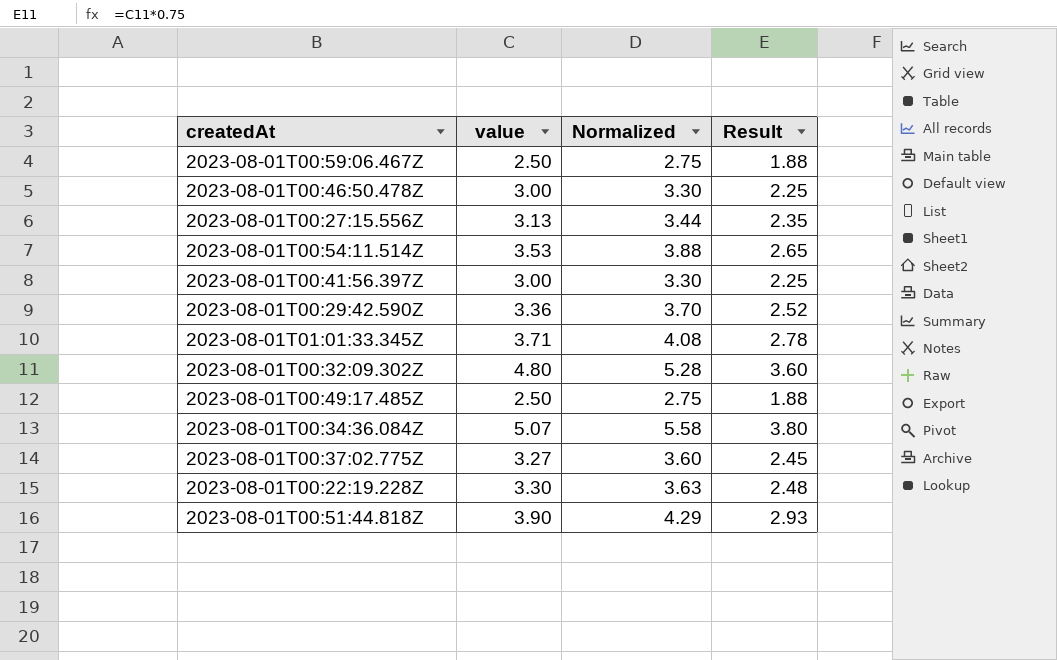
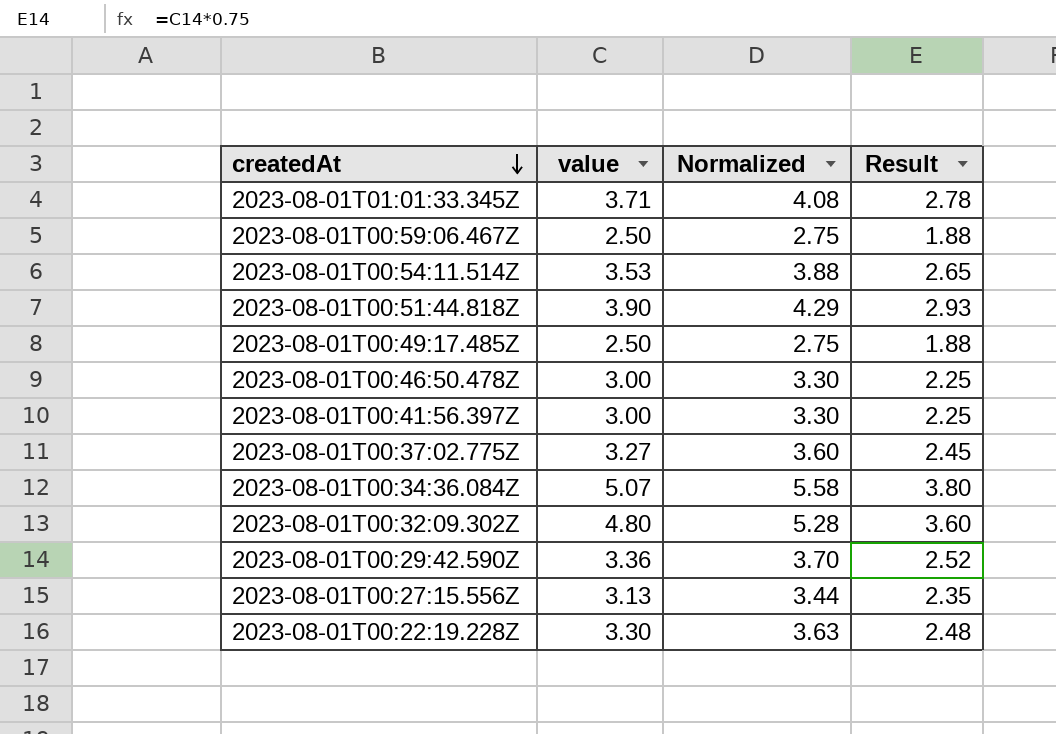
row order: none -> createdAt descending

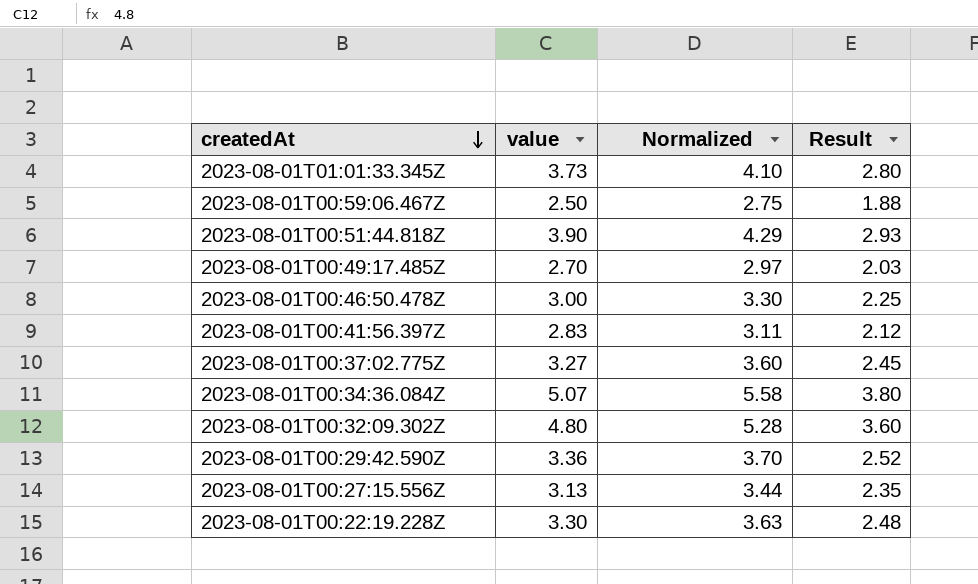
row 2023-08-01T00:54:11.514Z: 3.53 | 3.88 | 2.65 -> none
2023-08-01T01:01:33.345Z | value: 3.71 -> 3.73
2023-08-01T01:01:33.345Z | Normalized: 4.08 -> 4.10
2023-08-01T01:01:33.345Z | Result: 2.78 -> 2.80
2023-08-01T00:49:17.485Z | value: 2.50 -> 2.70
2023-08-01T00:49:17.485Z | Normalized: 2.75 -> 2.97
2023-08-01T00:49:17.485Z | Result: 1.88 -> 2.03
2023-08-01T00:41:56.397Z | value: 3.00 -> 2.83
2023-08-01T00:41:56.397Z | Normalized: 3.30 -> 3.11
2023-08-01T00:41:56.397Z | Result: 2.25 -> 2.12

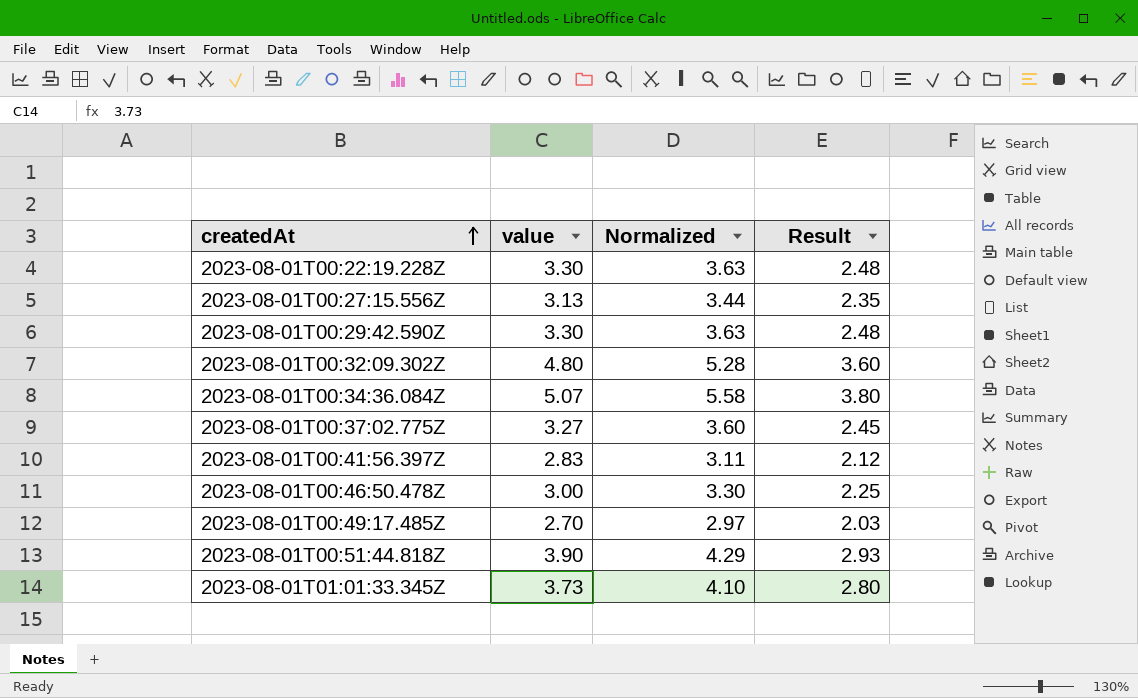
row order: createdAt descending -> createdAt ascending
row 2023-08-01T00:59:06.467Z: 2.50 | 2.75 | 1.88 -> none
2023-08-01T00:29:42.590Z | value: 3.36 -> 3.30
2023-08-01T00:29:42.590Z | Normalized: 3.70 -> 3.63
2023-08-01T00:29:42.590Z | Result: 2.52 -> 2.48

